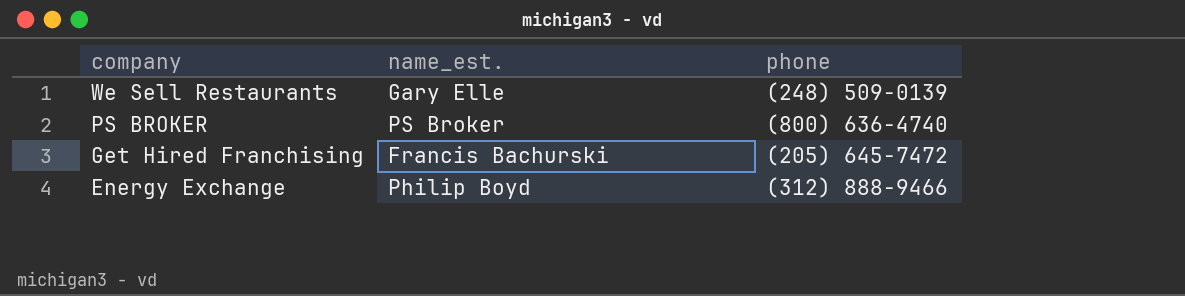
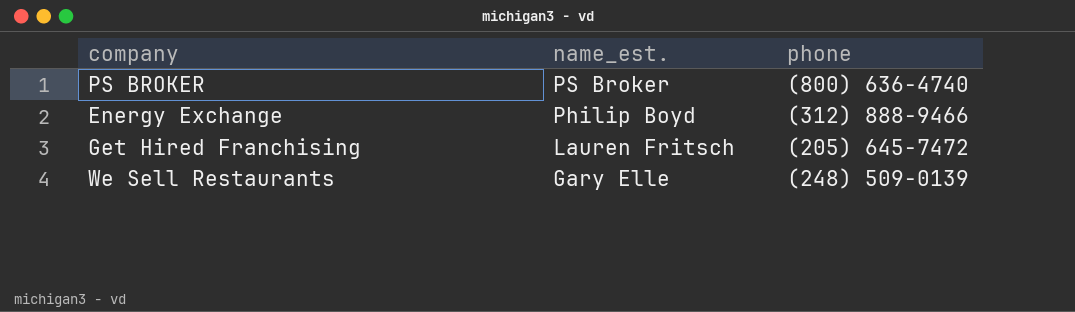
row order: company descending -> name_est. descending
Get Hired Franchising | name_est.: Francis Bachurski -> Lauren Fritsch

